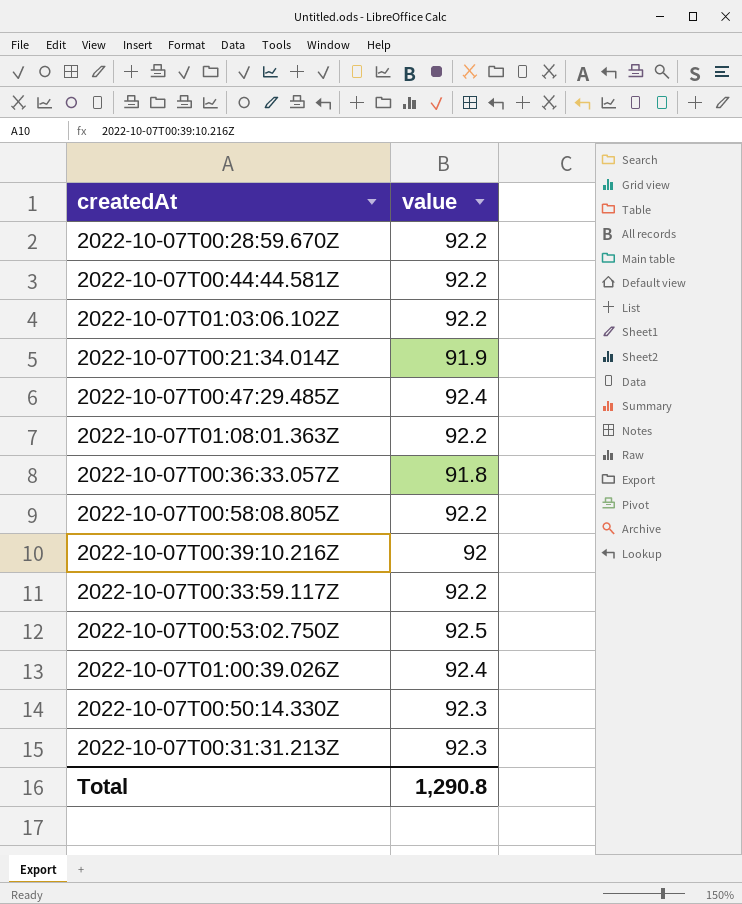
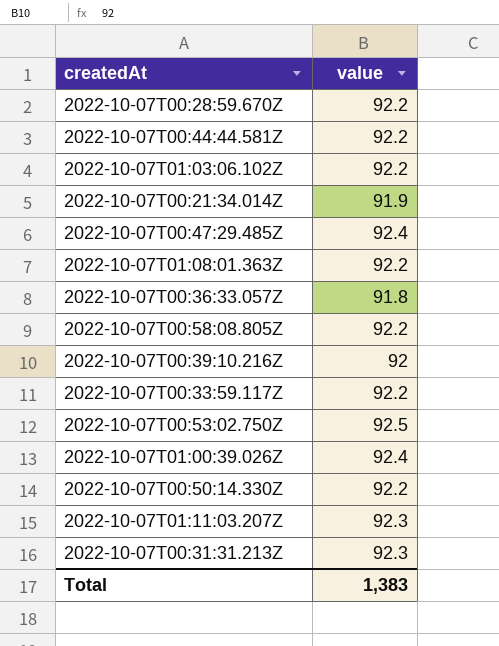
2022-10-07T00:50:14.330Z | value: 92.3 -> 92.2
row 2022-10-07T01:11:03.207Z: none -> 92.3
Total | value: 1,290.8 -> 1,383

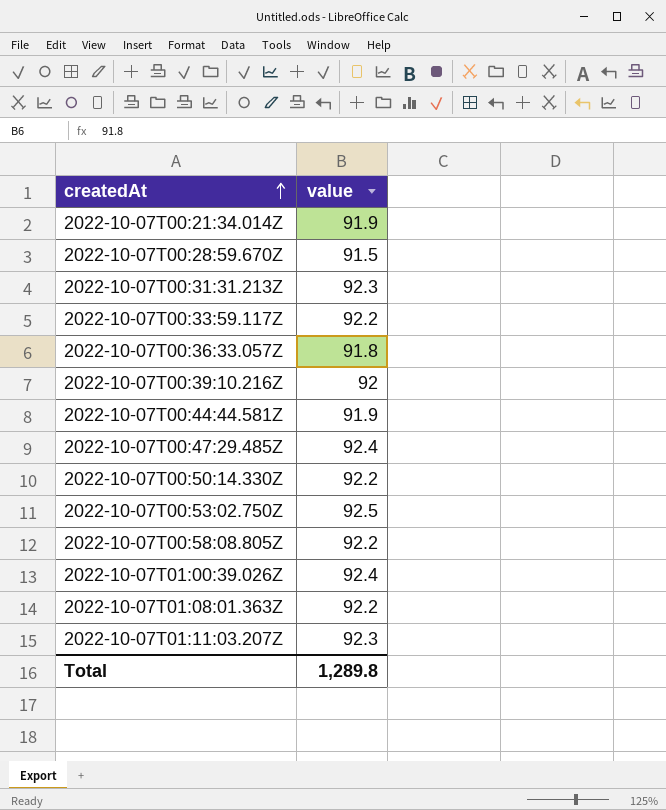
row order: none -> createdAt ascending
row 2022-10-07T01:03:06.102Z: 92.2 -> none
2022-10-07T00:28:59.670Z | value: 92.2 -> 91.5
2022-10-07T00:44:44.581Z | value: 92.2 -> 91.9
Total | value: 1,383 -> 1,289.8

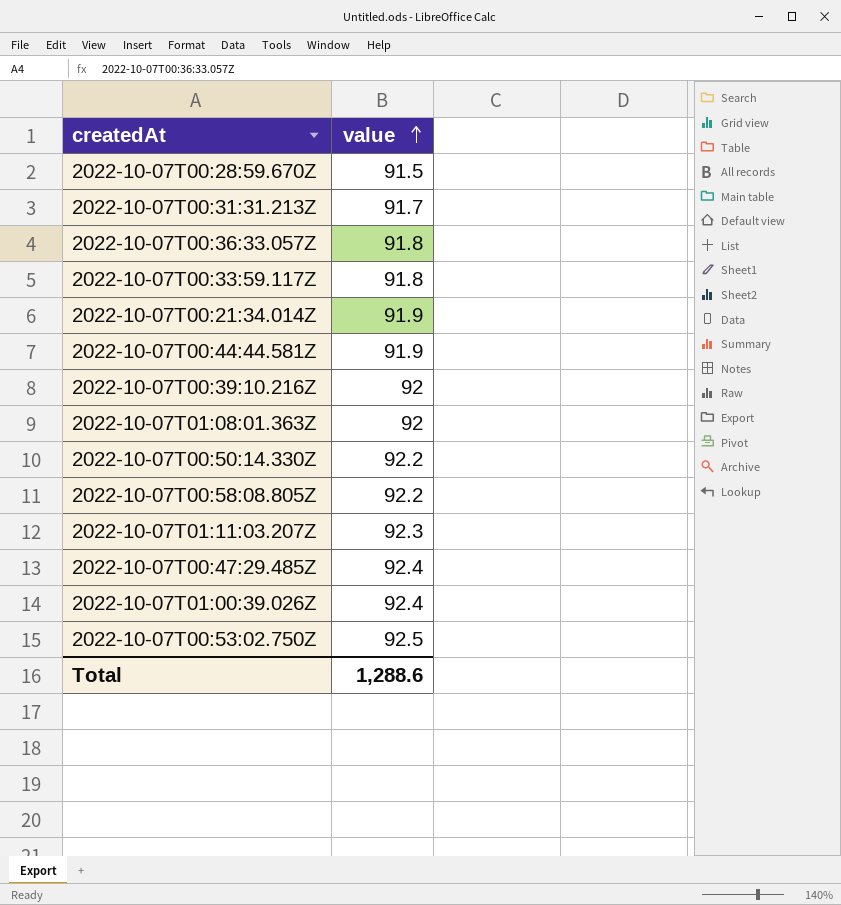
row order: createdAt ascending -> value ascending
2022-10-07T00:31:31.213Z | value: 92.3 -> 91.7
2022-10-07T00:33:59.117Z | value: 92.2 -> 91.8
2022-10-07T01:08:01.363Z | value: 92.2 -> 92
Total | value: 1,289.8 -> 1,288.6

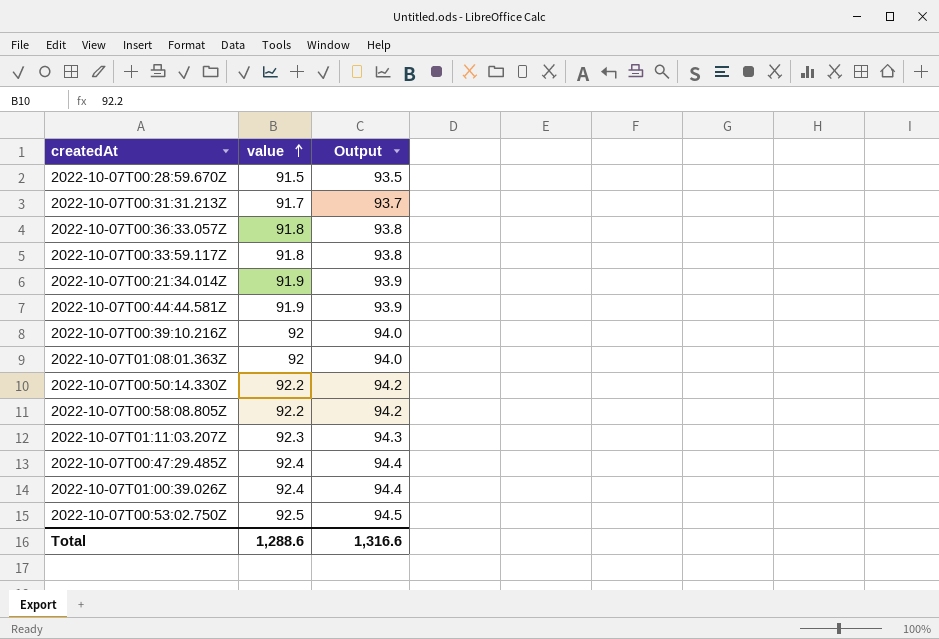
column Output | formula: none -> [value] + 2

